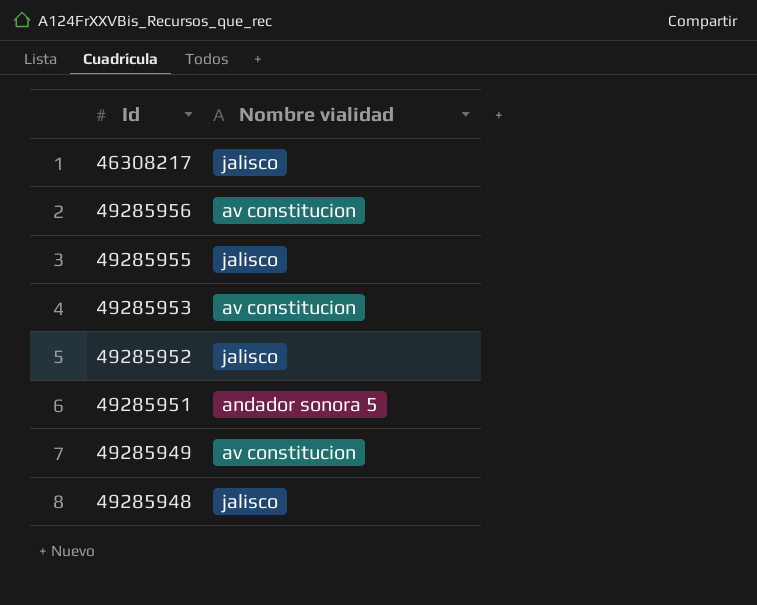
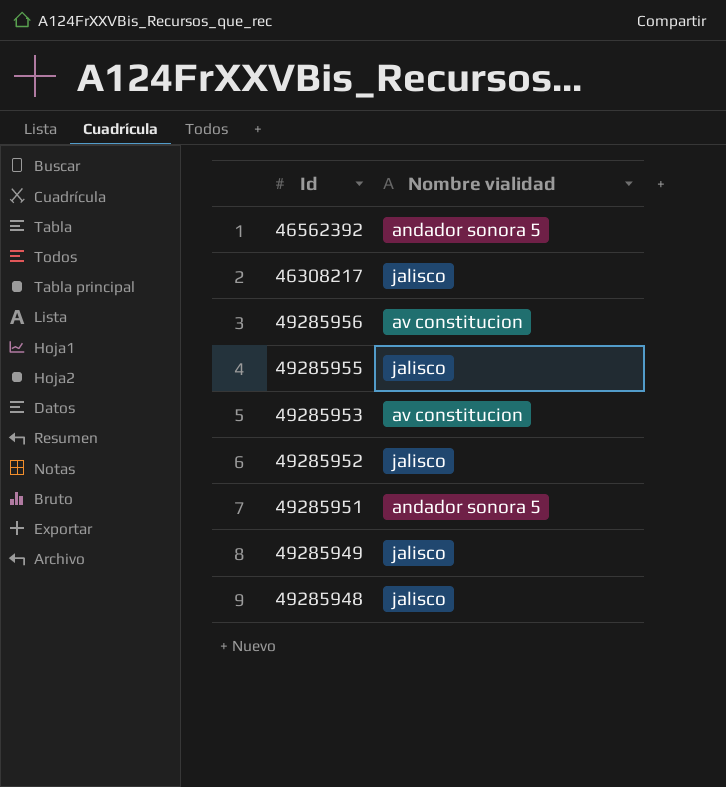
row 46562392: none -> andador sonora 5
49285949 | Nombre vialidad: av constitucion -> jalisco

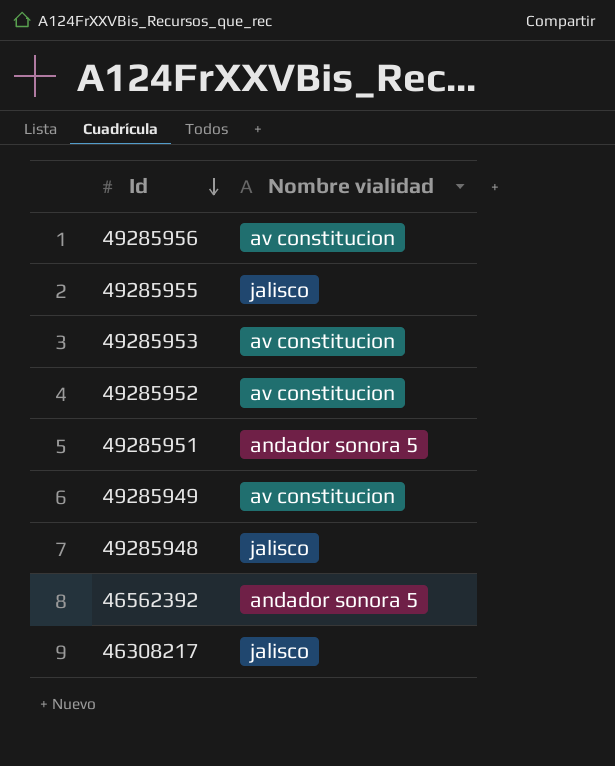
row order: none -> Id descending
49285952 | Nombre vialidad: jalisco -> av constitucion
49285949 | Nombre vialidad: jalisco -> av constitucion

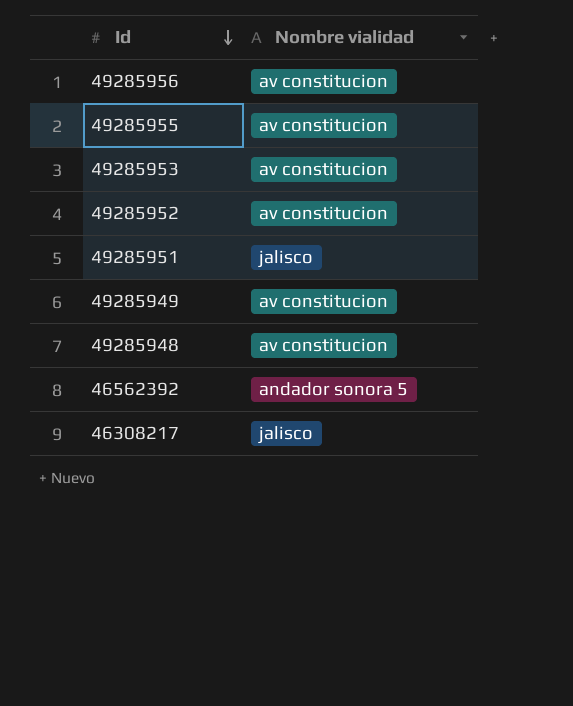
49285955 | Nombre vialidad: jalisco -> av constitucion
49285951 | Nombre vialidad: andador sonora 5 -> jalisco
49285948 | Nombre vialidad: jalisco -> av constitucion

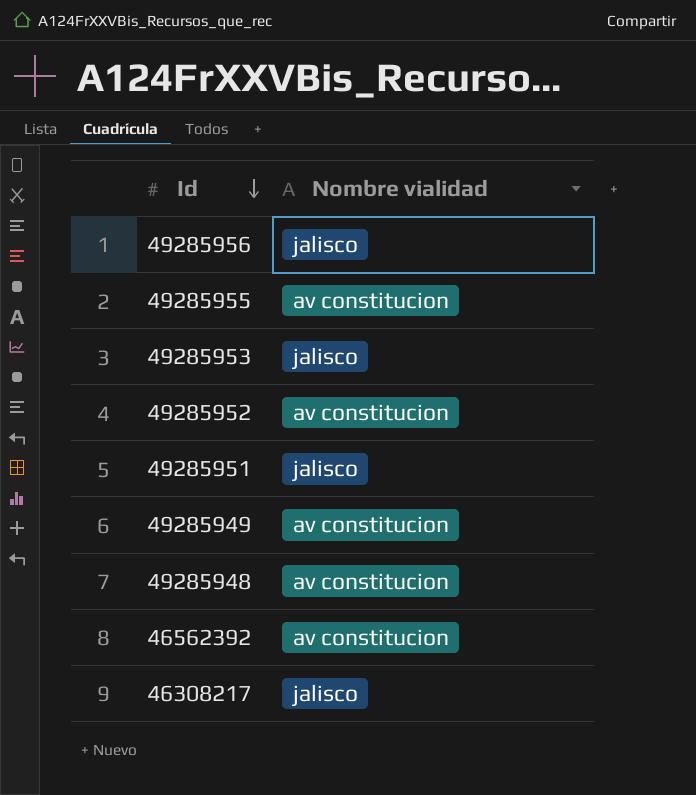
49285956 | Nombre vialidad: av constitucion -> jalisco
49285953 | Nombre vialidad: av constitucion -> jalisco
46562392 | Nombre vialidad: andador sonora 5 -> av constitucion

